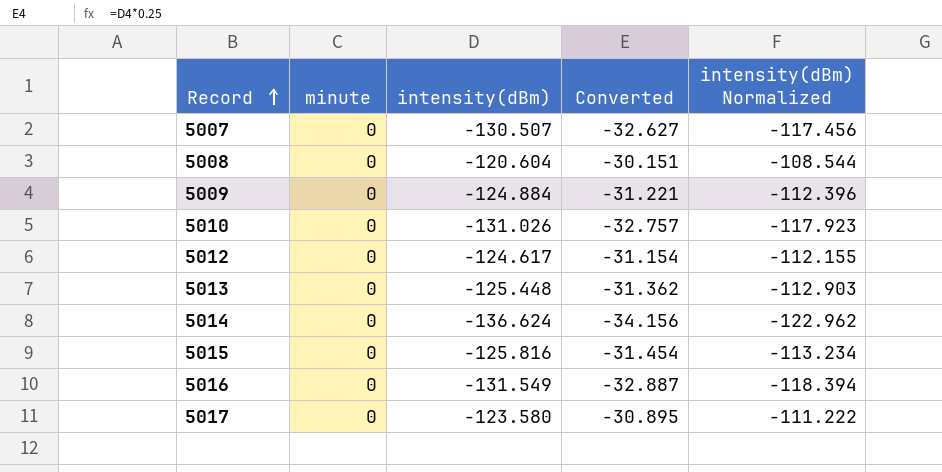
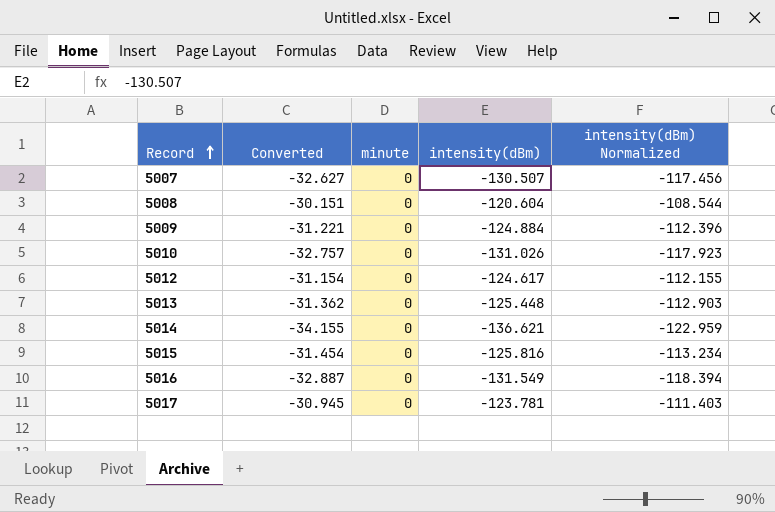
column Converted | position: 4 -> 2
5014 | Converted: -34.156 -> -34.155
5014 | intensity(dBm): -136.624 -> -136.621
5014 | intensity(dBm) Normalized: -122.962 -> -122.959
5017 | Converted: -30.895 -> -30.945
5017 | intensity(dBm): -123.580 -> -123.781
5017 | intensity(dBm) Normalized: -111.222 -> -111.403

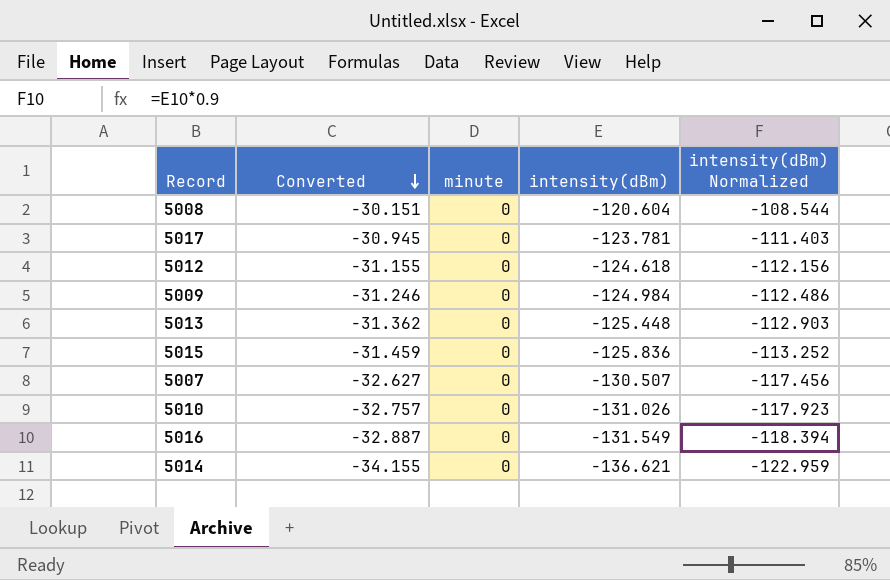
row order: Record ascending -> Converted descending
5012 | Converted: -31.154 -> -31.155
5012 | intensity(dBm): -124.617 -> -124.618
5012 | intensity(dBm) Normalized: -112.155 -> -112.156
5009 | Converted: -31.221 -> -31.246
5009 | intensity(dBm): -124.884 -> -124.984
5009 | intensity(dBm) Normalized: -112.396 -> -112.486
5015 | Converted: -31.454 -> -31.459
5015 | intensity(dBm): -125.816 -> -125.836
5015 | intensity(dBm) Normalized: -113.234 -> -113.252

